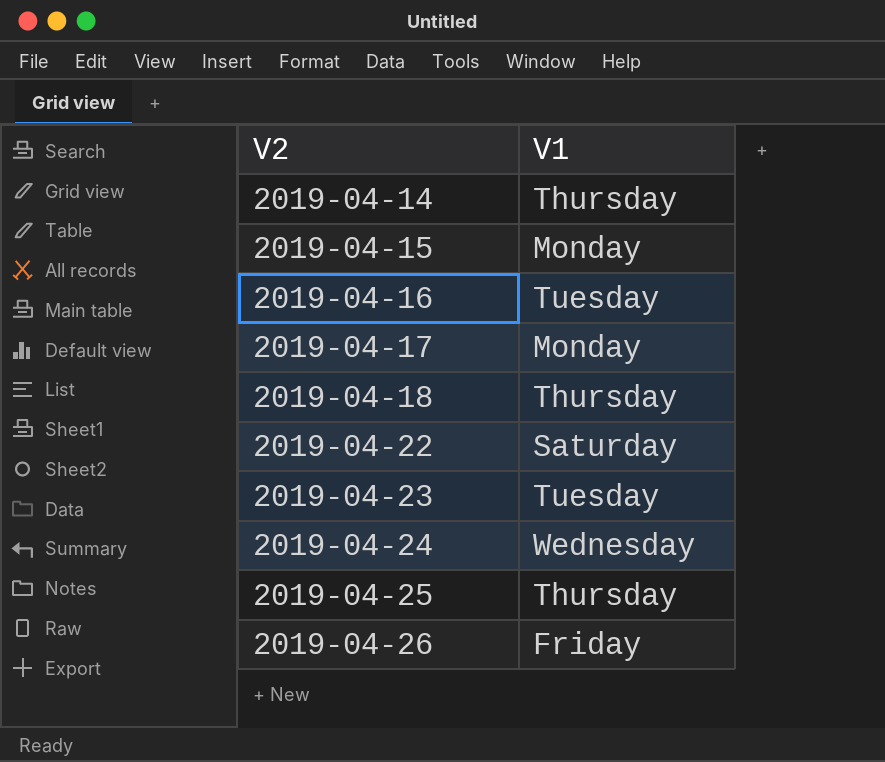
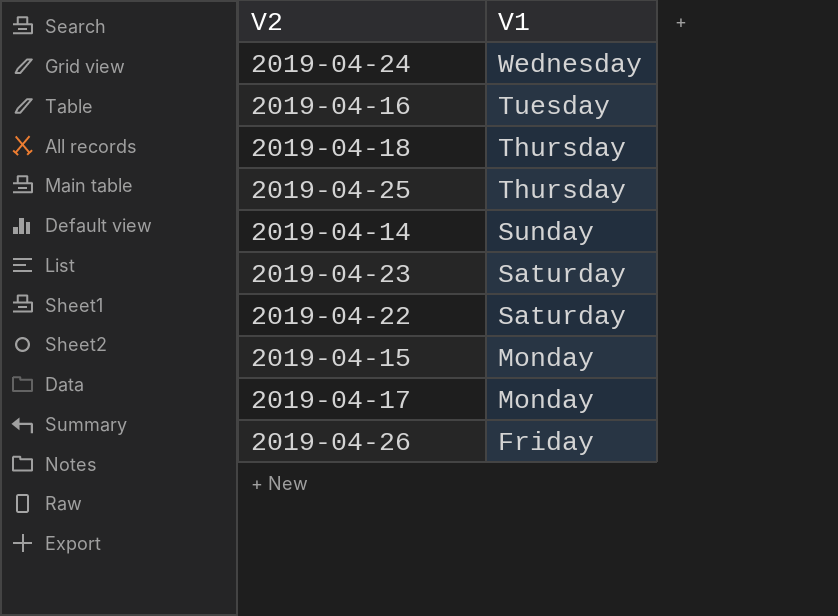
row order: V2 ascending -> V1 descending
2019-04-14 | V1: Thursday -> Sunday
2019-04-23 | V1: Tuesday -> Saturday

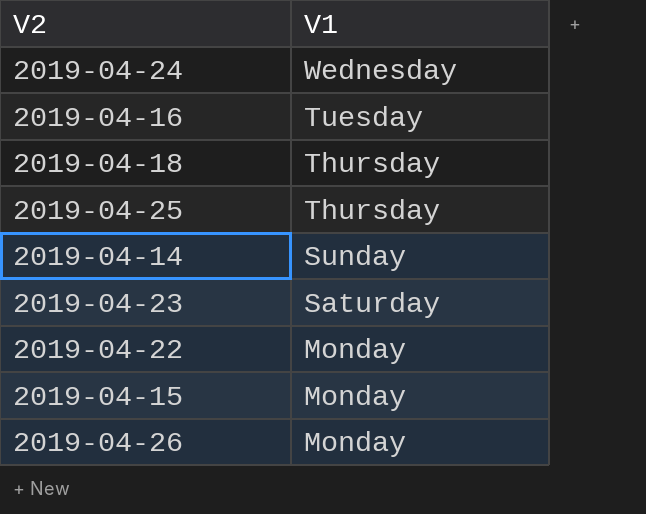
row 2019-04-17: Monday -> none
2019-04-22 | V1: Saturday -> Monday
2019-04-26 | V1: Friday -> Monday

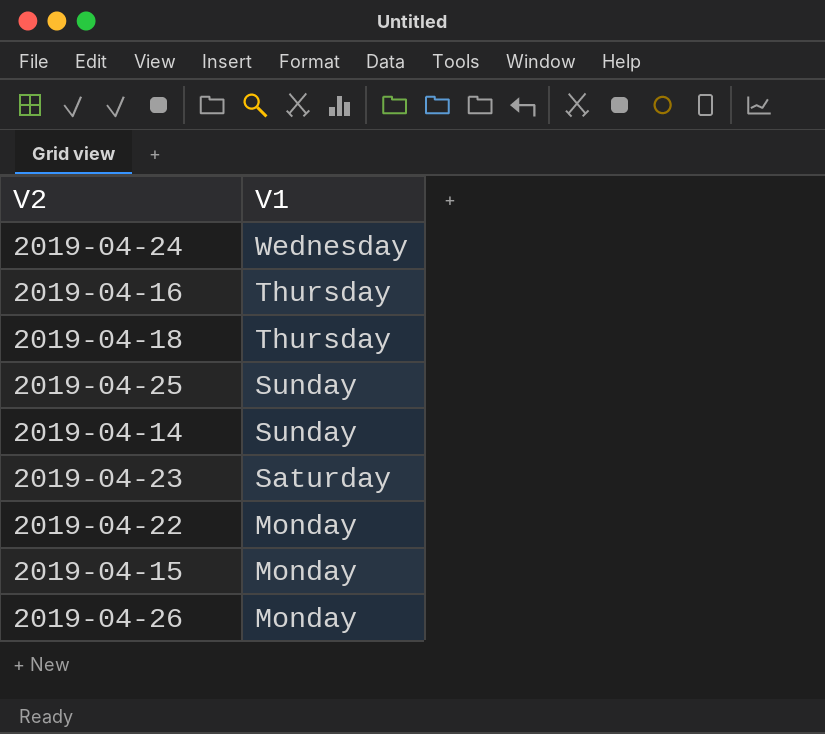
2019-04-16 | V1: Tuesday -> Thursday
2019-04-25 | V1: Thursday -> Sunday

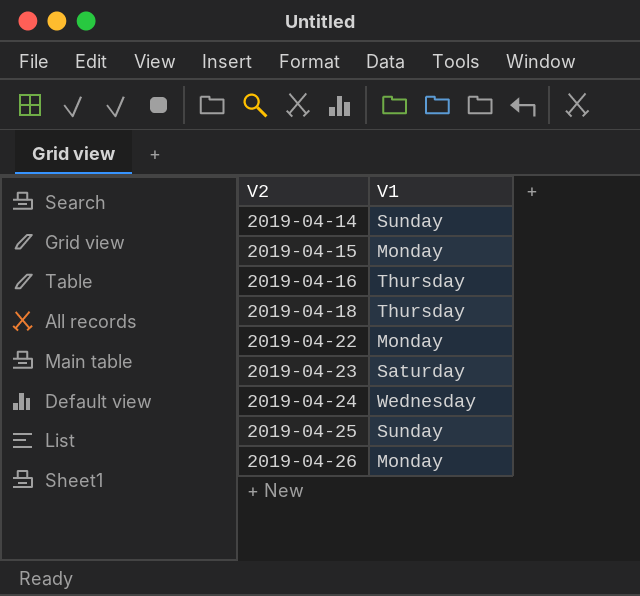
row order: V1 descending -> V2 ascending

